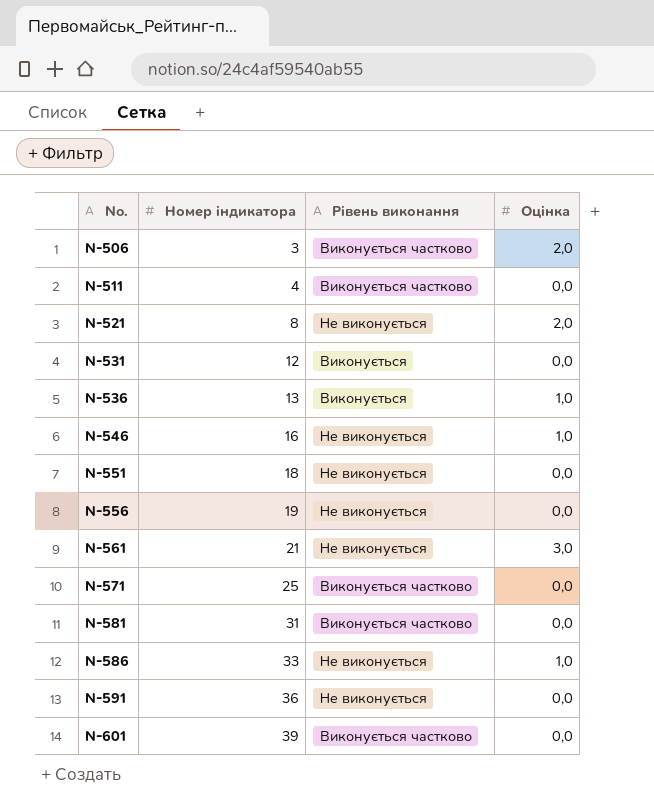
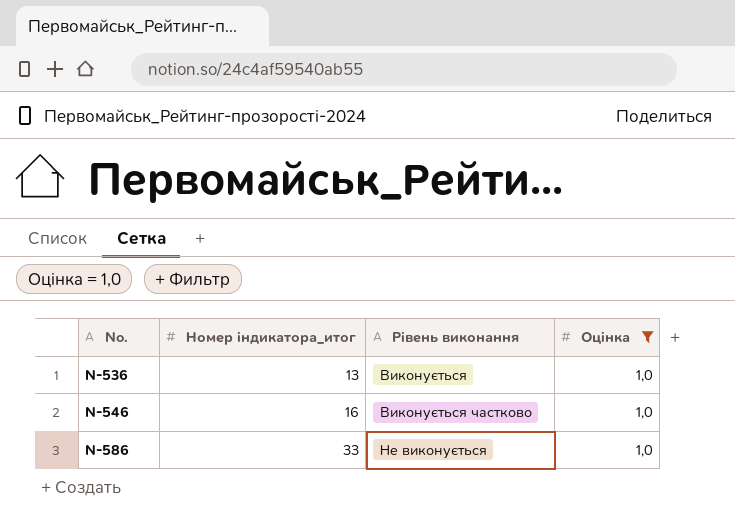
filter: none -> Оцінка = 1,0
column name: Номер індикатора -> Номер індикатора_итог
N-546 | Рівень виконання: Не виконується -> Виконується частково

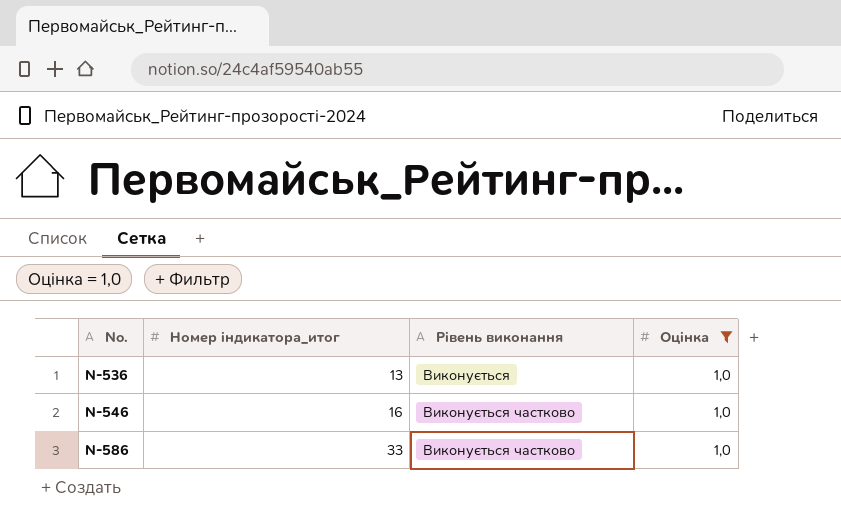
N-586 | Рівень виконання: Не виконується -> Виконується частково

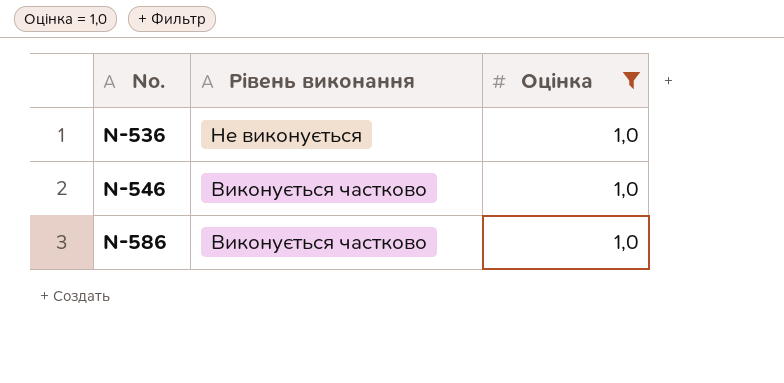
column Номер індикатора_итог | position: 2 -> none
N-536 | Рівень виконання: Виконується -> Не виконується

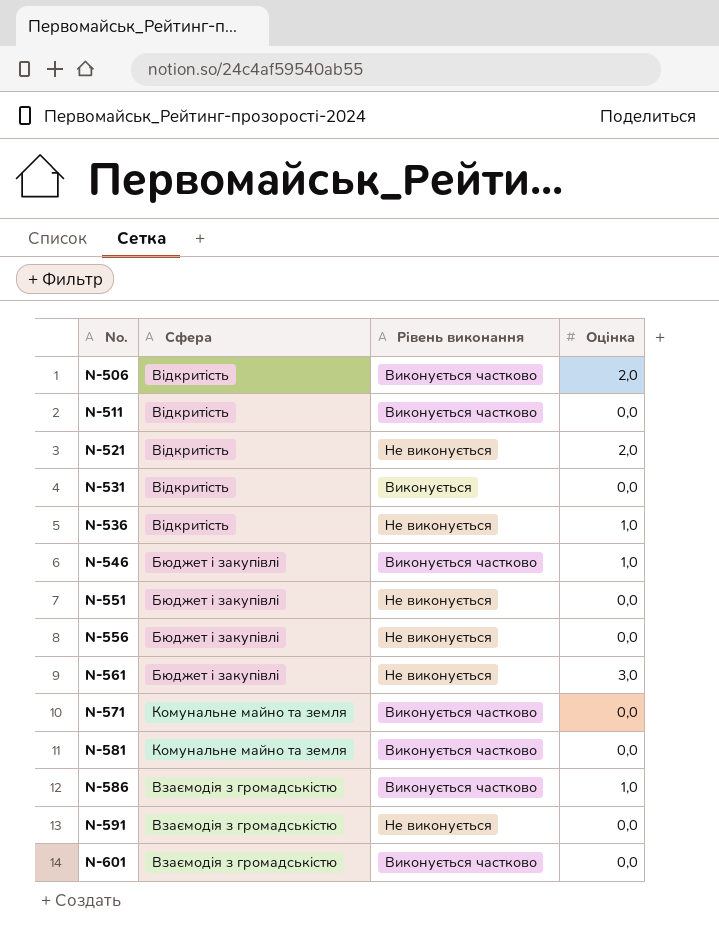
filter: Оцінка = 1,0 -> none
column Сфера | position: none -> 2

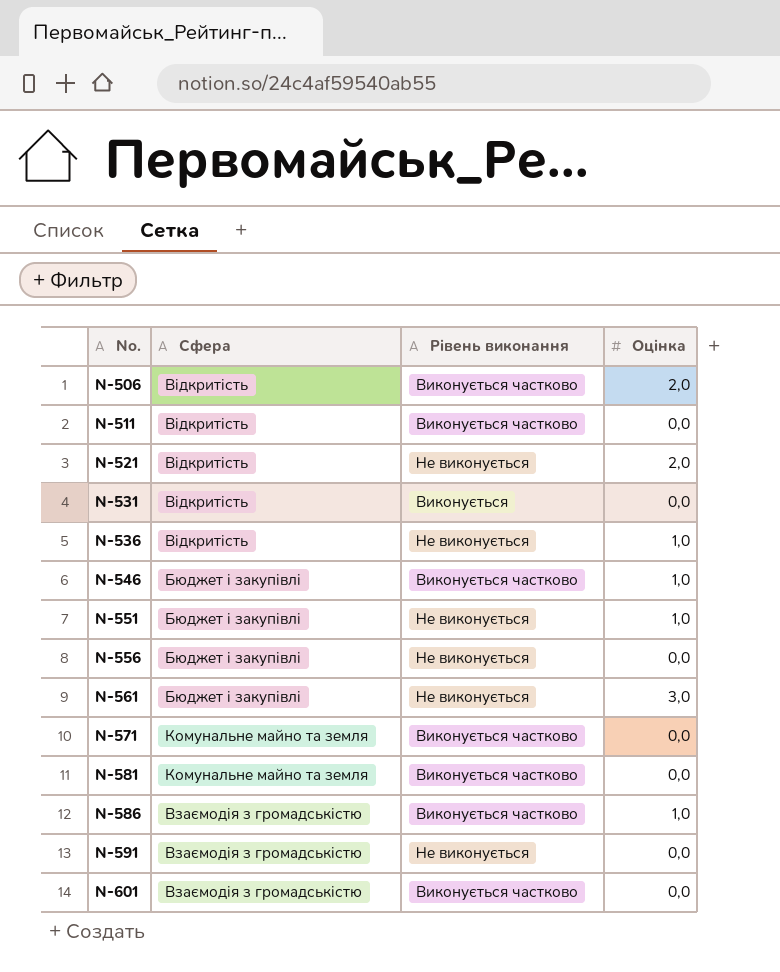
N-551 | Оцінка: 0,0 -> 1,0

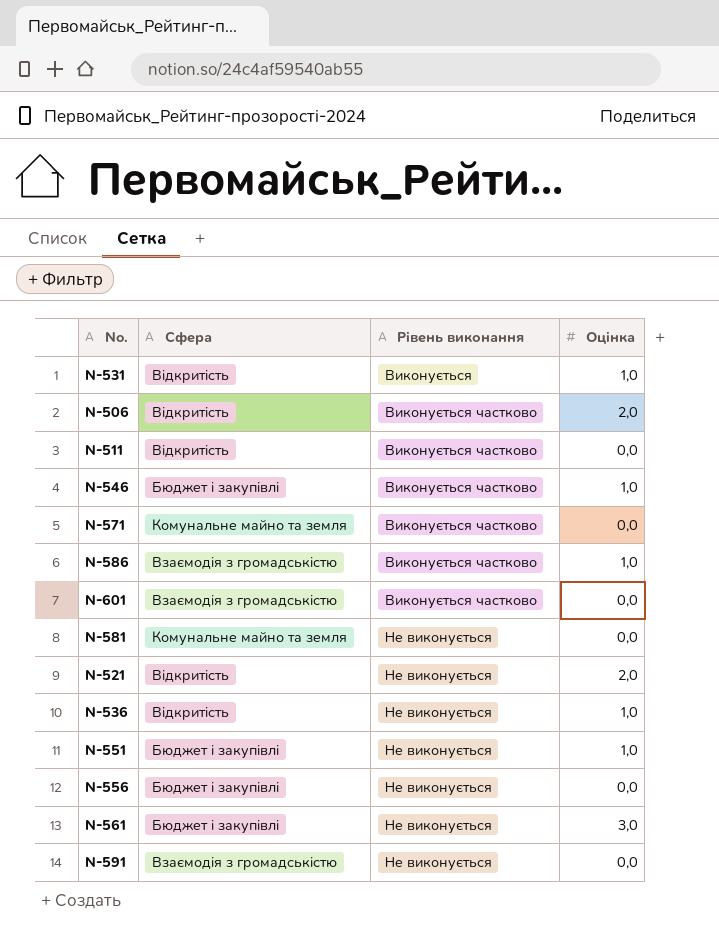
row order: No. ascending -> Рівень виконання ascending
N-531 | Оцінка: 0,0 -> 1,0
N-581 | Рівень виконання: Виконується частково -> Не виконується

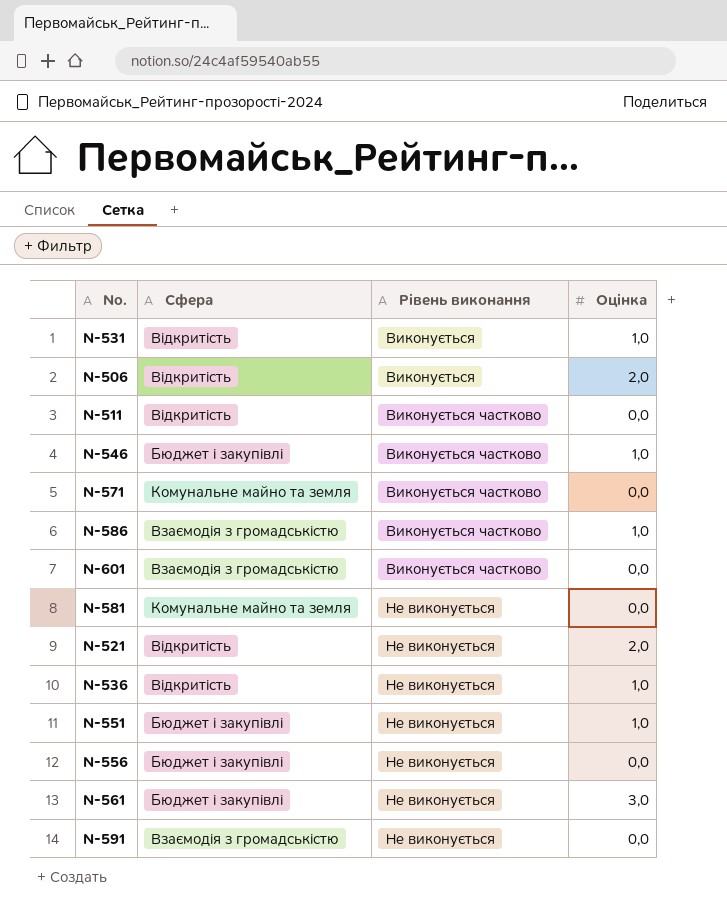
N-506 | Рівень виконання: Виконується частково -> Виконується

